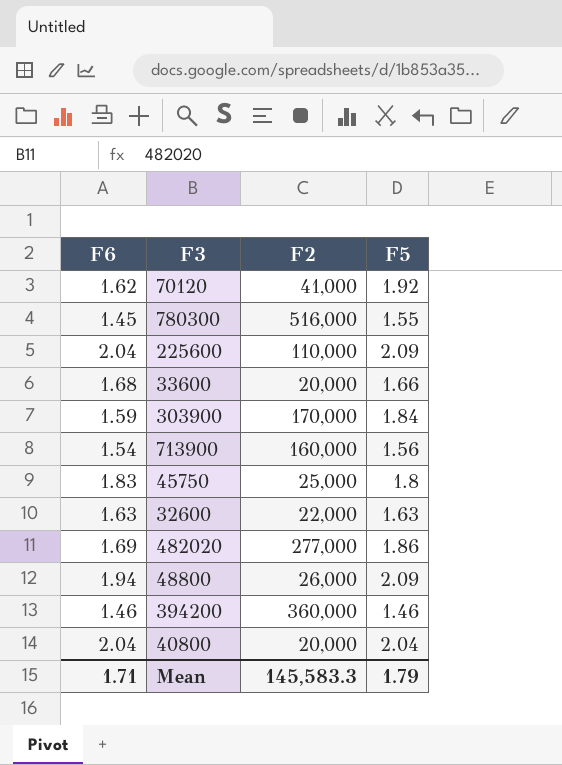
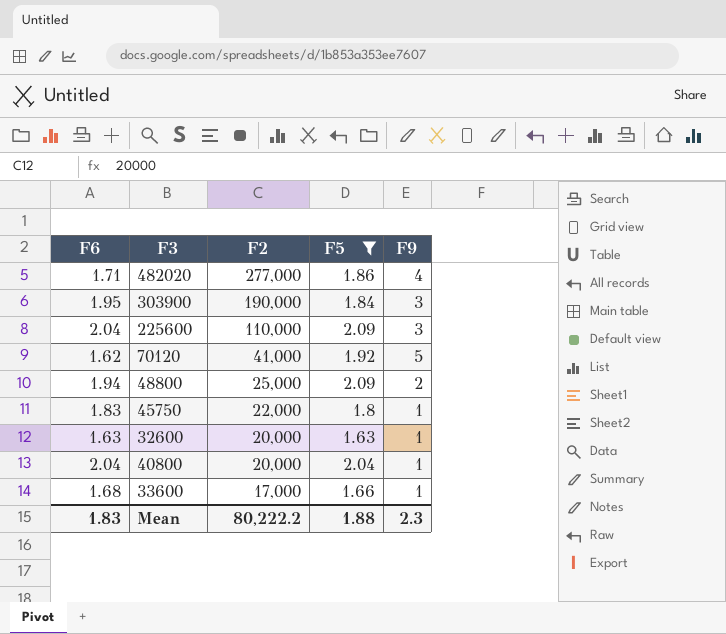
filter: none -> F5 >= 1.63
row order: none -> F2 descending
column F9 | position: none -> 5
482020 | F6: 1.69 -> 1.71
303900 | F6: 1.59 -> 1.95
303900 | F2: 170,000 -> 190,000
48800 | F2: 26,000 -> 25,000
45750 | F2: 25,000 -> 22,000
32600 | F2: 22,000 -> 20,000
33600 | F2: 20,000 -> 17,000
Mean | F6: 1.71 -> 1.83
Mean | F2: 145,583.3 -> 80,222.2
Mean | F5: 1.79 -> 1.88

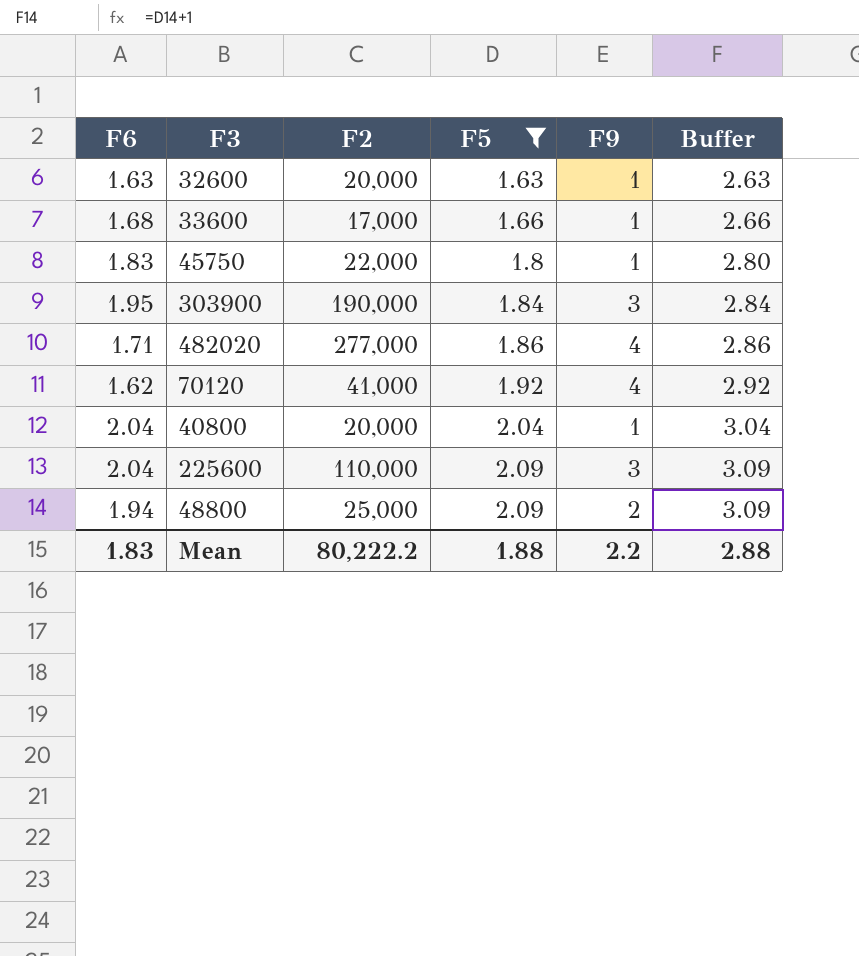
row order: F2 descending -> F5 ascending
column Buffer | formula: none -> [F5] + 1
70120 | F9: 5 -> 4
Mean | F9: 2.3 -> 2.2

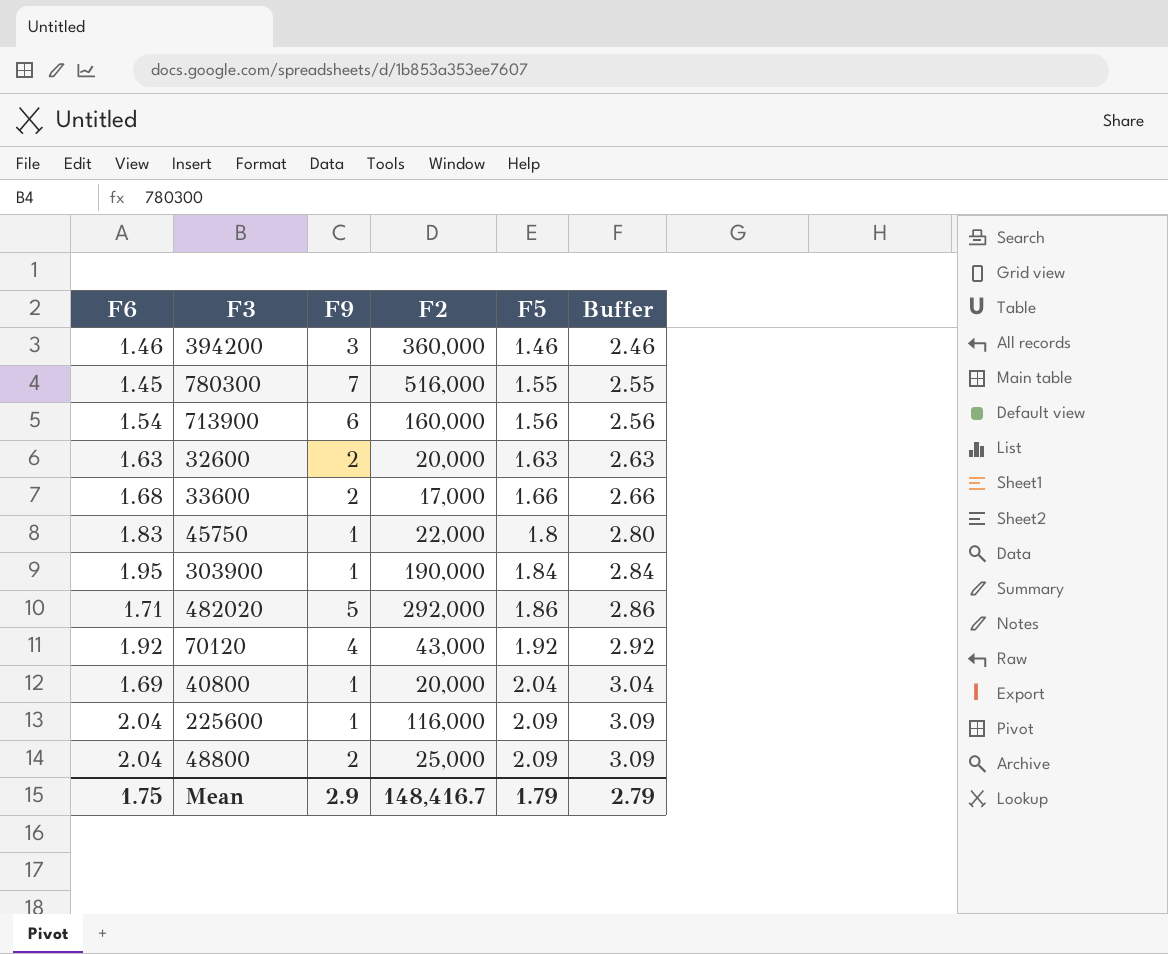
filter: F5 >= 1.63 -> none
column F9 | position: 5 -> 3
32600 | F9: 1 -> 2
33600 | F9: 1 -> 2
303900 | F9: 3 -> 1
482020 | F9: 4 -> 5
482020 | F2: 277,000 -> 292,000
70120 | F6: 1.62 -> 1.92
70120 | F2: 41,000 -> 43,000
40800 | F6: 2.04 -> 1.69
225600 | F9: 3 -> 1
225600 | F2: 110,000 -> 116,000
48800 | F6: 1.94 -> 2.04
Mean | F6: 1.83 -> 1.75
Mean | F9: 2.2 -> 2.9
Mean | F2: 80,222.2 -> 148,416.7
Mean | F5: 1.88 -> 1.79
Mean | Buffer: 2.88 -> 2.79

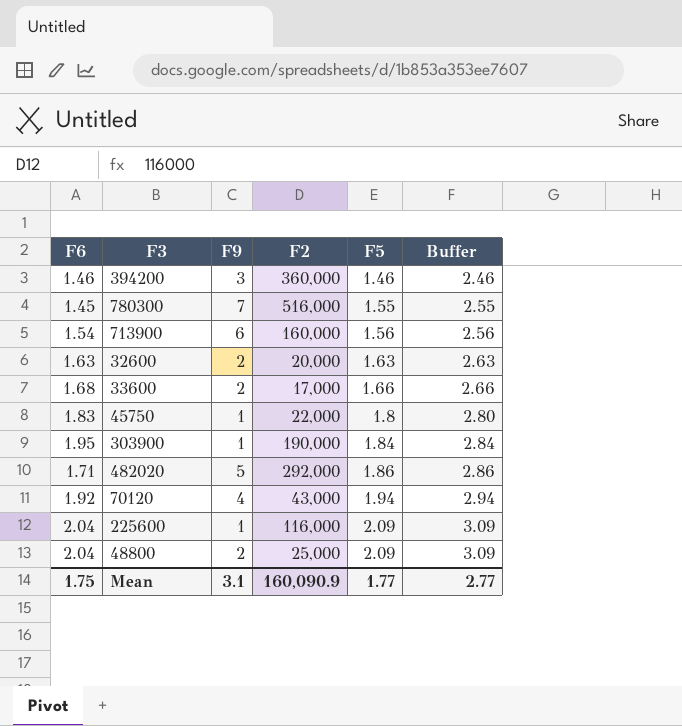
row 40800: 1.69 | 1 | 20,000 | 2.04 | 3.04 -> none
70120 | F5: 1.92 -> 1.94
70120 | Buffer: 2.92 -> 2.94
Mean | F9: 2.9 -> 3.1
Mean | F2: 148,416.7 -> 160,090.9
Mean | F5: 1.79 -> 1.77
Mean | Buffer: 2.79 -> 2.77

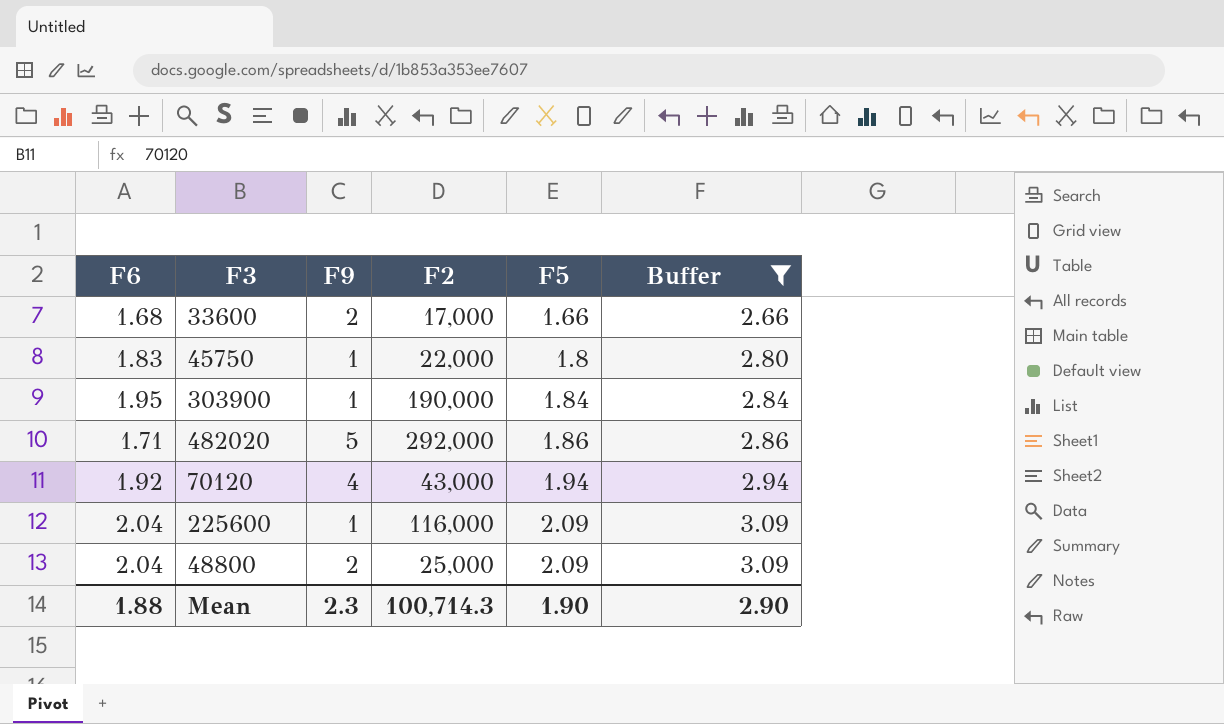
filter: none -> Buffer >= 2.66
Mean | F6: 1.75 -> 1.88
Mean | F9: 3.1 -> 2.3
Mean | F2: 160,090.9 -> 100,714.3
Mean | F5: 1.77 -> 1.90
Mean | Buffer: 2.77 -> 2.90

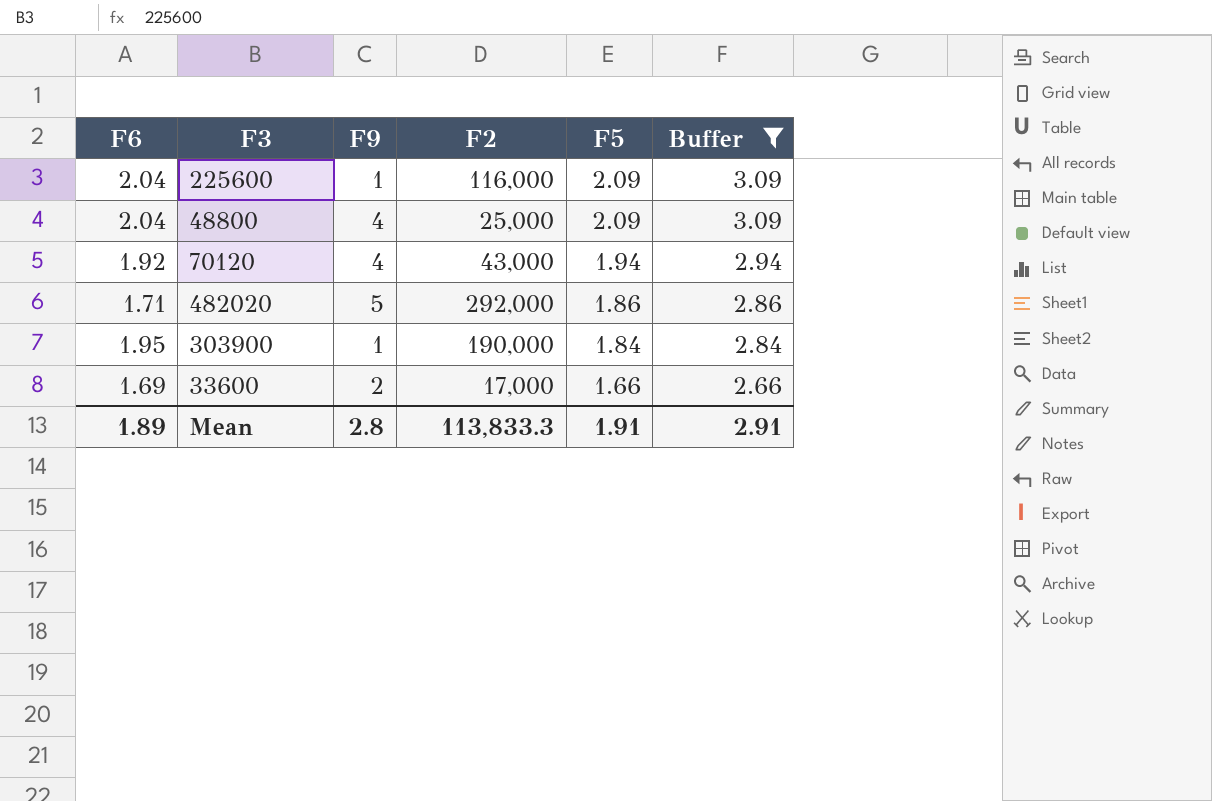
row order: F5 ascending -> F5 descending
row 45750: 1.83 | 1 | 22,000 | 1.8 | 2.80 -> none
48800 | F9: 2 -> 4
33600 | F6: 1.68 -> 1.69
Mean | F6: 1.88 -> 1.89
Mean | F9: 2.3 -> 2.8
Mean | F2: 100,714.3 -> 113,833.3
Mean | F5: 1.90 -> 1.91
Mean | Buffer: 2.90 -> 2.91

